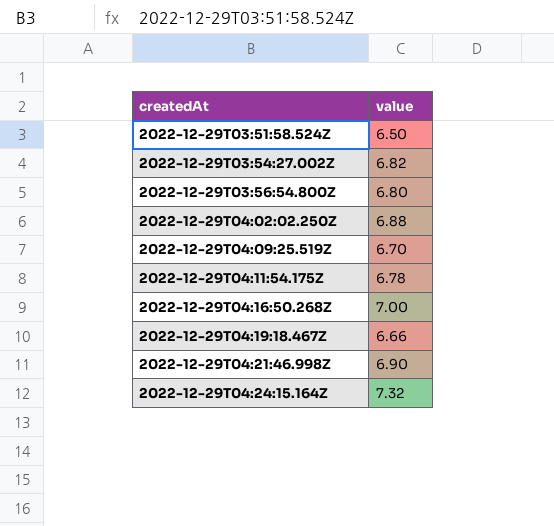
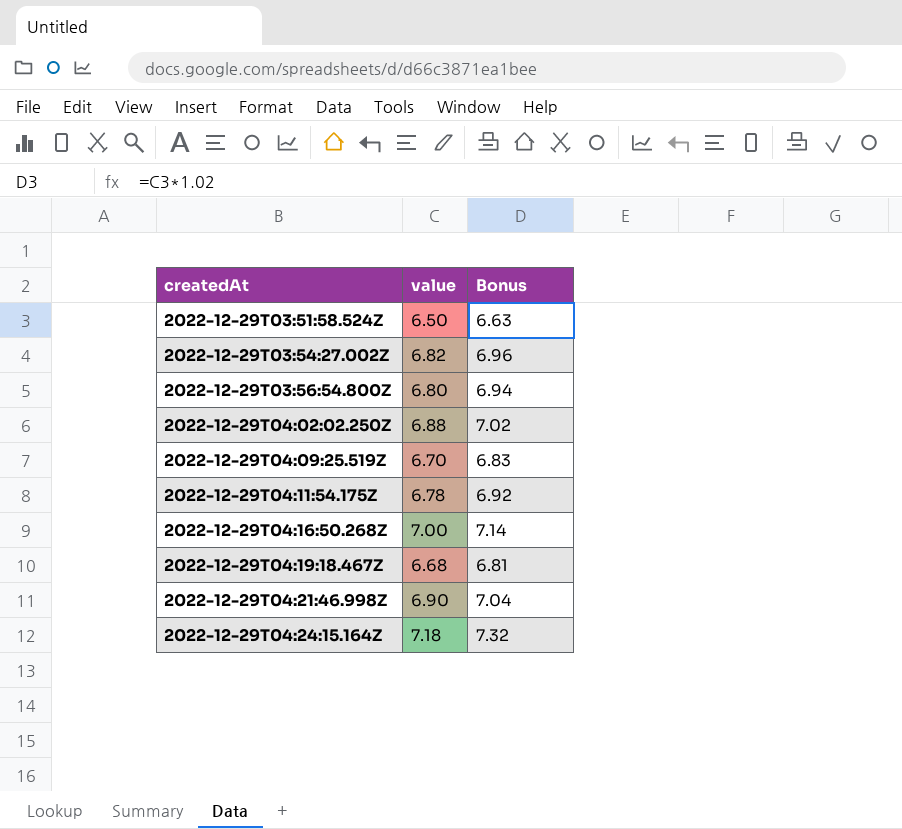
column Bonus | formula: none -> [value] * 1.02
2022-12-29T04:19:18.467Z | value: 6.66 -> 6.68
2022-12-29T04:24:15.164Z | value: 7.32 -> 7.18

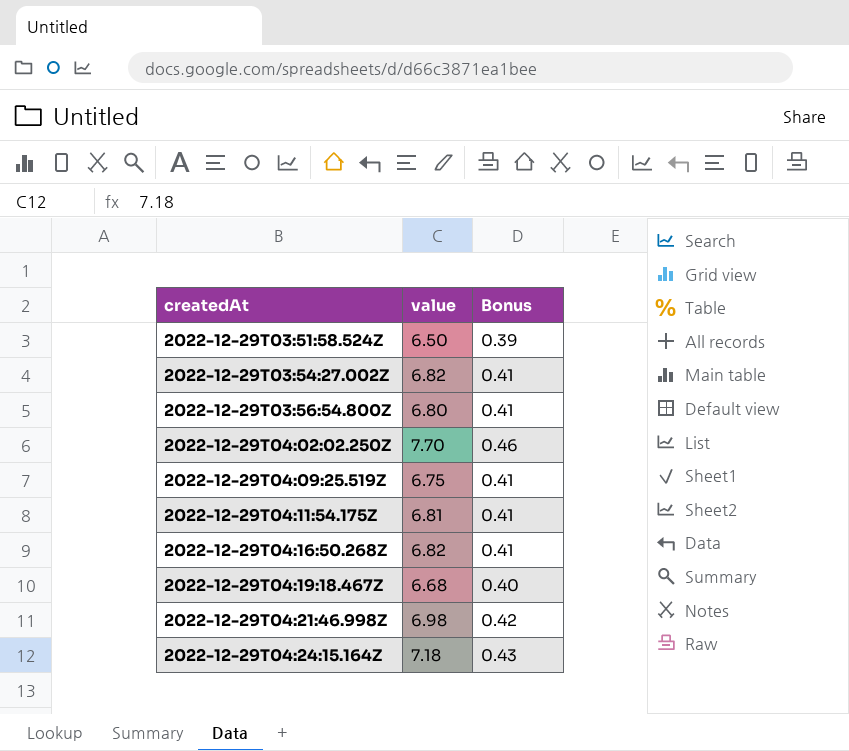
column Bonus | formula: [value] * 1.02 -> [value] * 0.06
2022-12-29T04:02:02.250Z | value: 6.88 -> 7.70
2022-12-29T04:09:25.519Z | value: 6.70 -> 6.75
2022-12-29T04:11:54.175Z | value: 6.78 -> 6.81
2022-12-29T04:16:50.268Z | value: 7.00 -> 6.82
2022-12-29T04:21:46.998Z | value: 6.90 -> 6.98

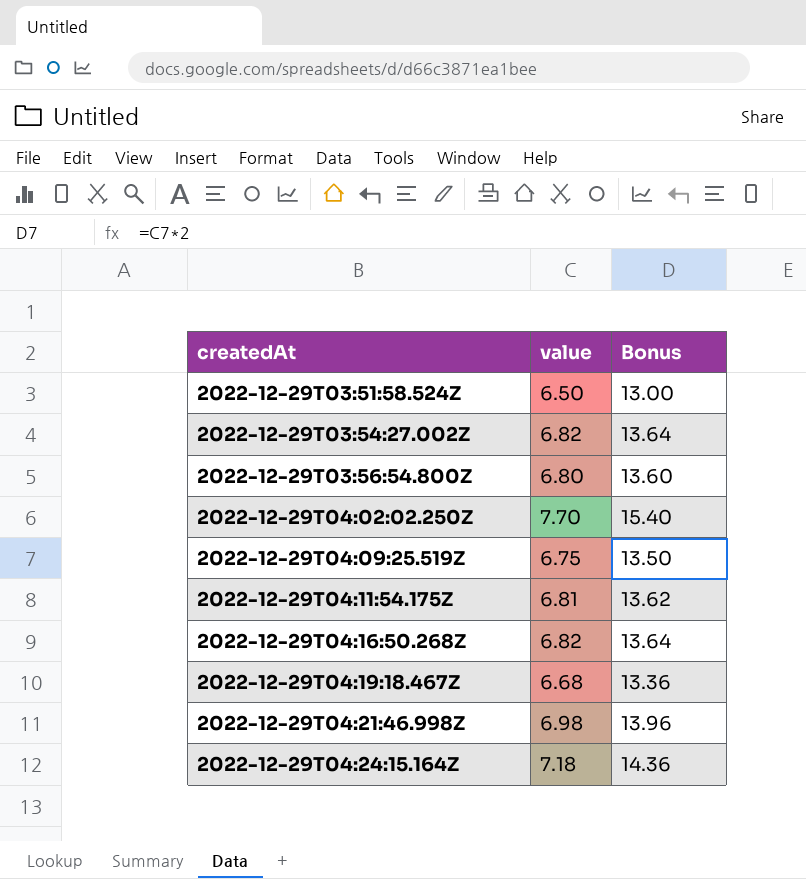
column Bonus | formula: [value] * 0.06 -> [value] * 2

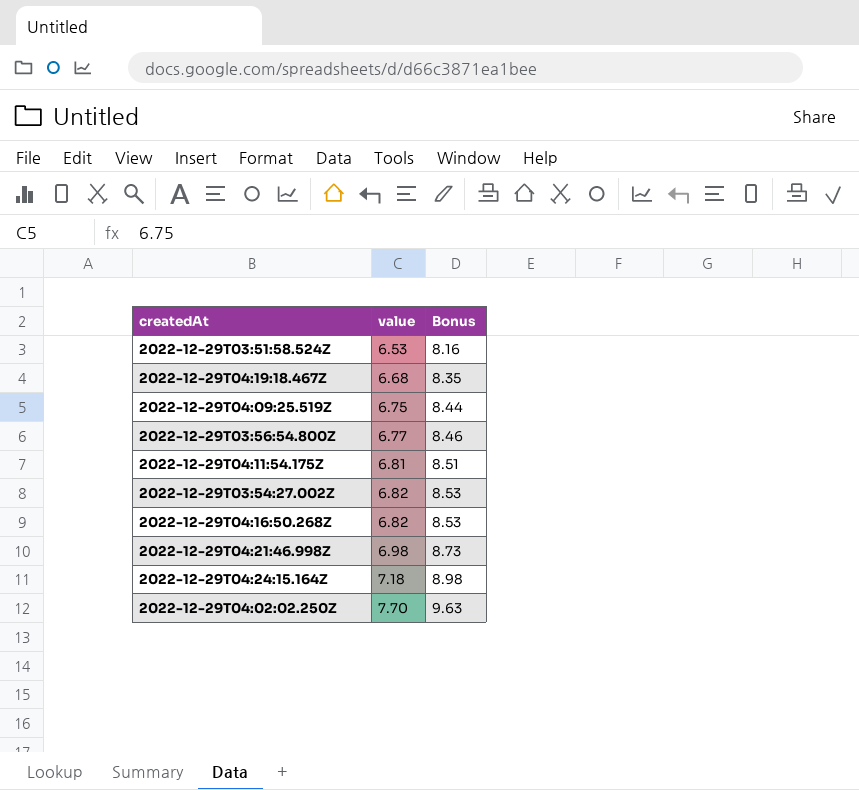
row order: createdAt ascending -> value ascending
column Bonus | formula: [value] * 2 -> [value] * 1.25
2022-12-29T03:51:58.524Z | value: 6.50 -> 6.53
2022-12-29T03:56:54.800Z | value: 6.80 -> 6.77

